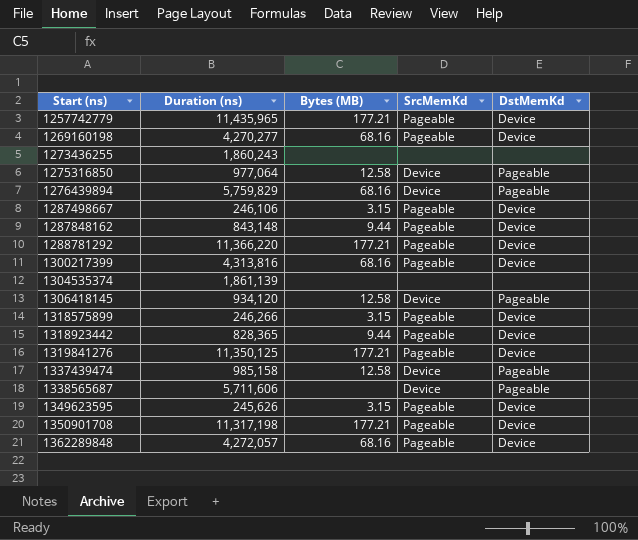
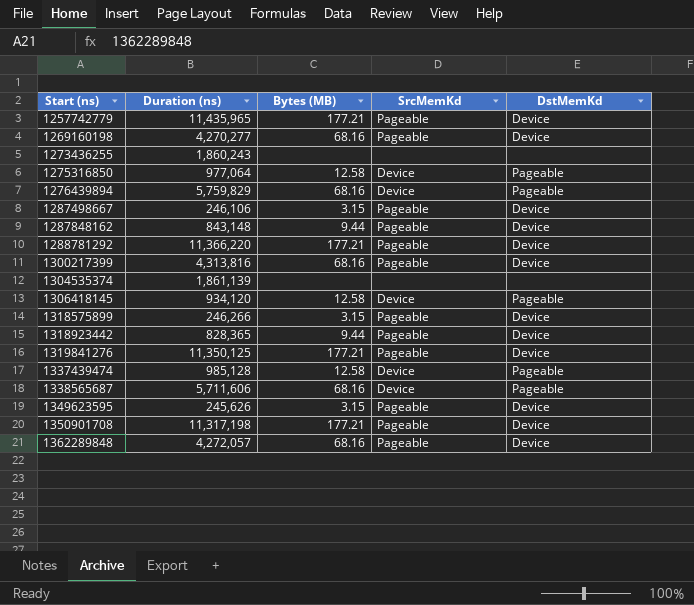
1337439474 | Duration (ns): 985,158 -> 985,128
1338565687 | Bytes (MB): none -> 68.16

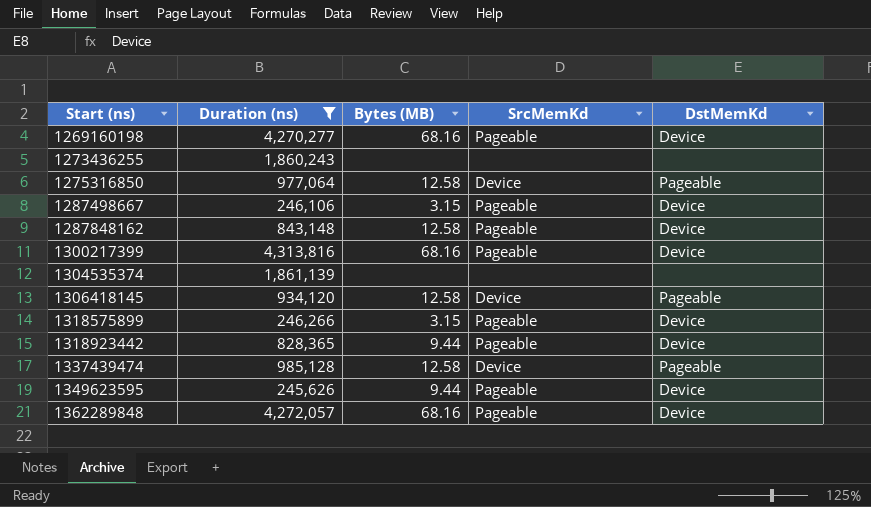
filter: none -> Duration (ns) <= 4,313,816
1287848162 | Bytes (MB): 9.44 -> 12.58
1349623595 | Bytes (MB): 3.15 -> 9.44

